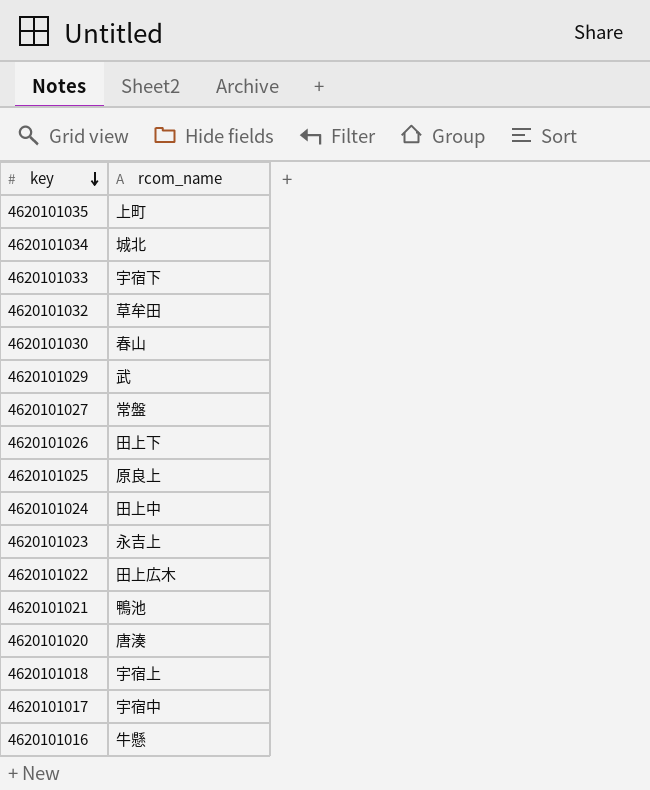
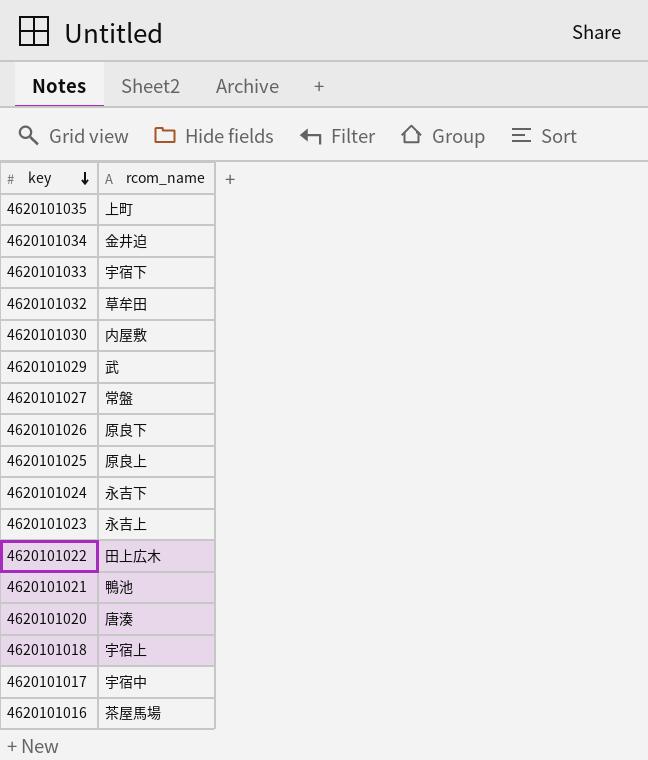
4620101034 | rcom_name: 城北 -> 金井迫
4620101030 | rcom_name: 春山 -> 内屋敷
4620101026 | rcom_name: 田上下 -> 原良下
4620101024 | rcom_name: 田上中 -> 永吉下
4620101016 | rcom_name: 牛懸 -> 茶屋馬場

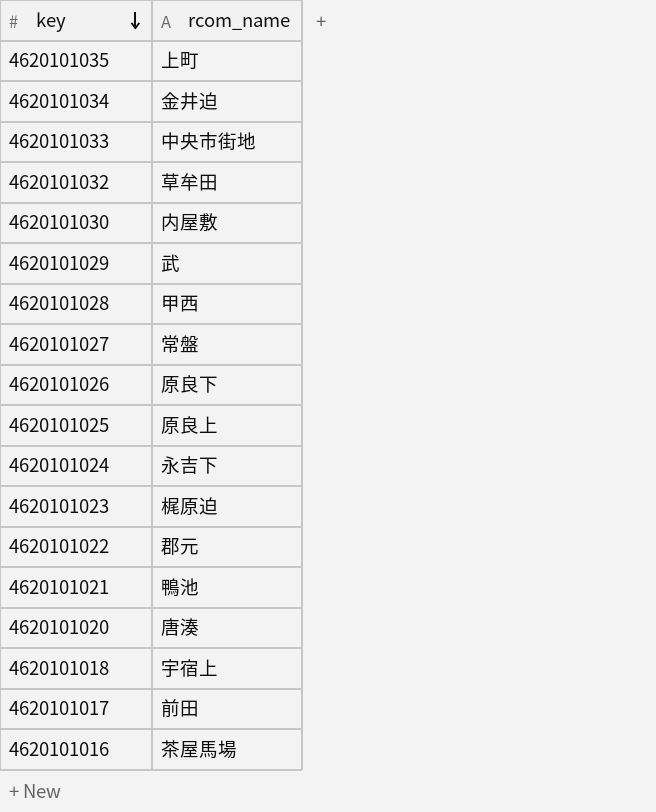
4620101033 | rcom_name: 宇宿下 -> 中央市街地
row 4620101028: none -> 甲西
4620101023 | rcom_name: 永吉上 -> 梶原迫
4620101022 | rcom_name: 田上広木 -> 郡元
4620101017 | rcom_name: 宇宿中 -> 前田

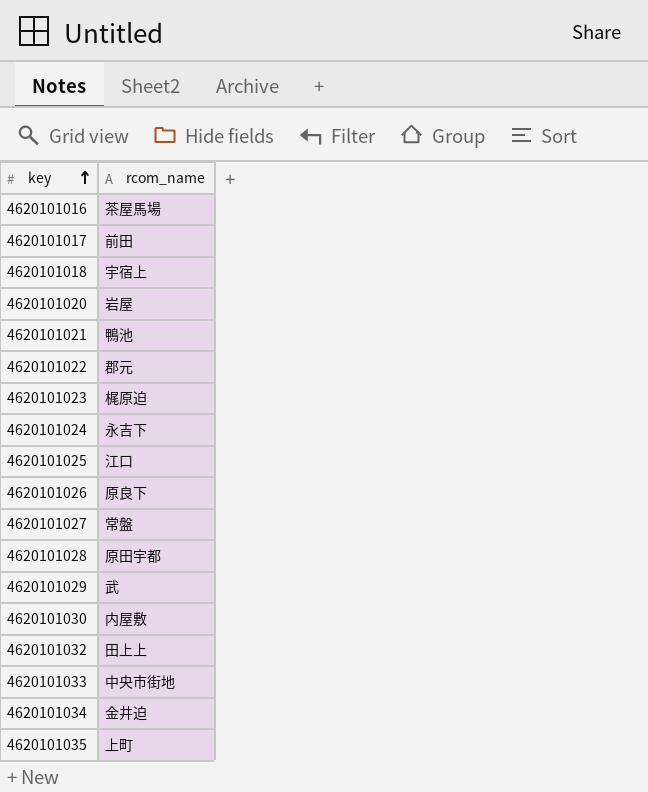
row order: key descending -> key ascending
4620101020 | rcom_name: 唐湊 -> 岩屋
4620101025 | rcom_name: 原良上 -> 江口
4620101028 | rcom_name: 甲西 -> 原田宇都
4620101032 | rcom_name: 草牟田 -> 田上上

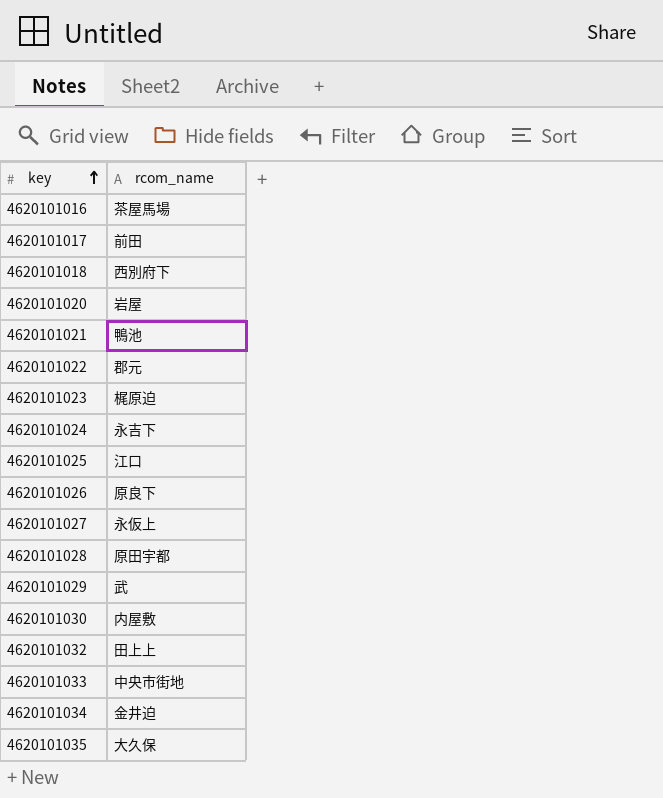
4620101018 | rcom_name: 宇宿上 -> 西別府下
4620101027 | rcom_name: 常盤 -> 永仮上
4620101035 | rcom_name: 上町 -> 大久保

